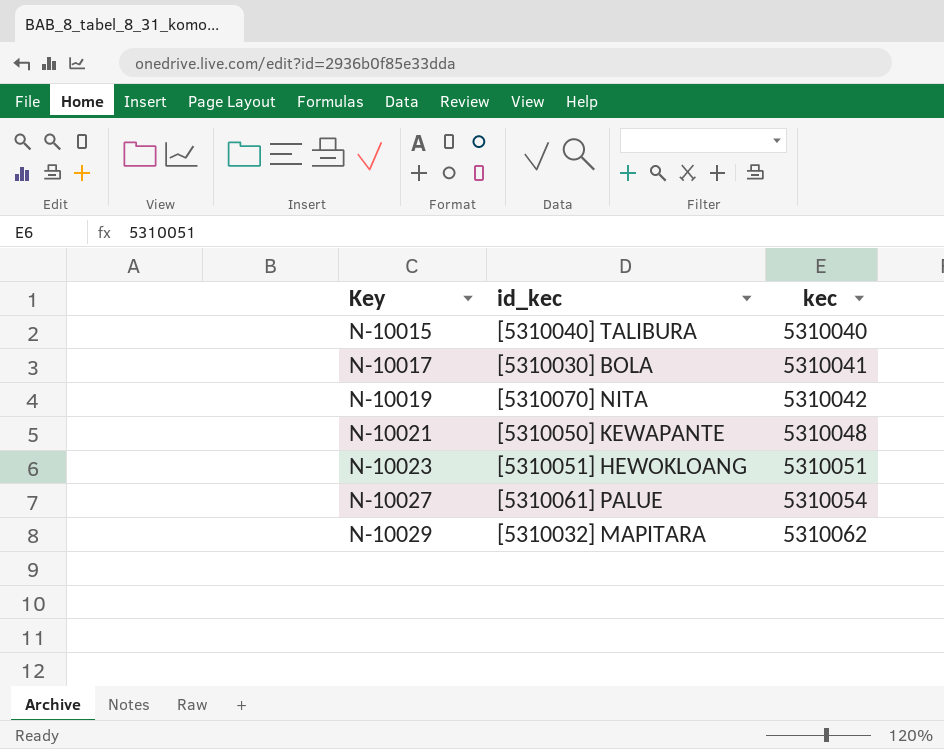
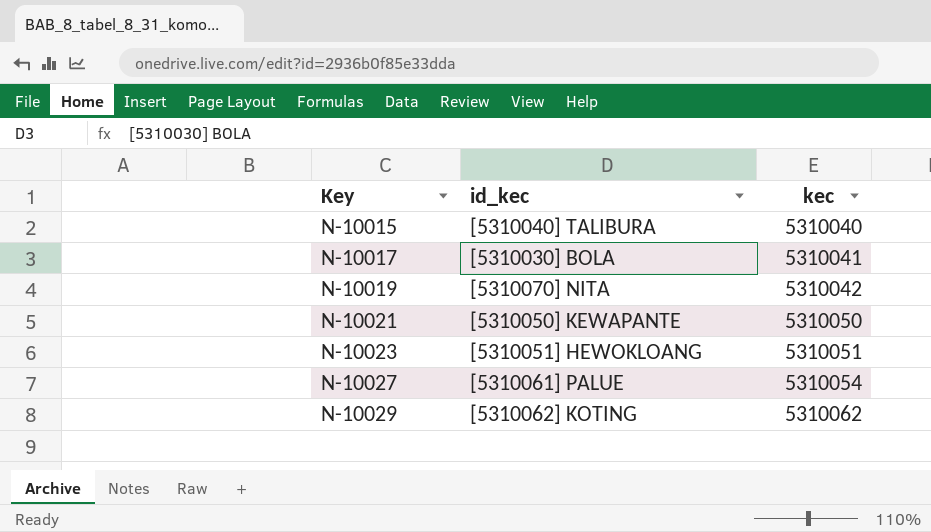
N-10021 | kec: 5310048 -> 5310050
N-10029 | id_kec: [5310032] MAPITARA -> [5310062] KOTING

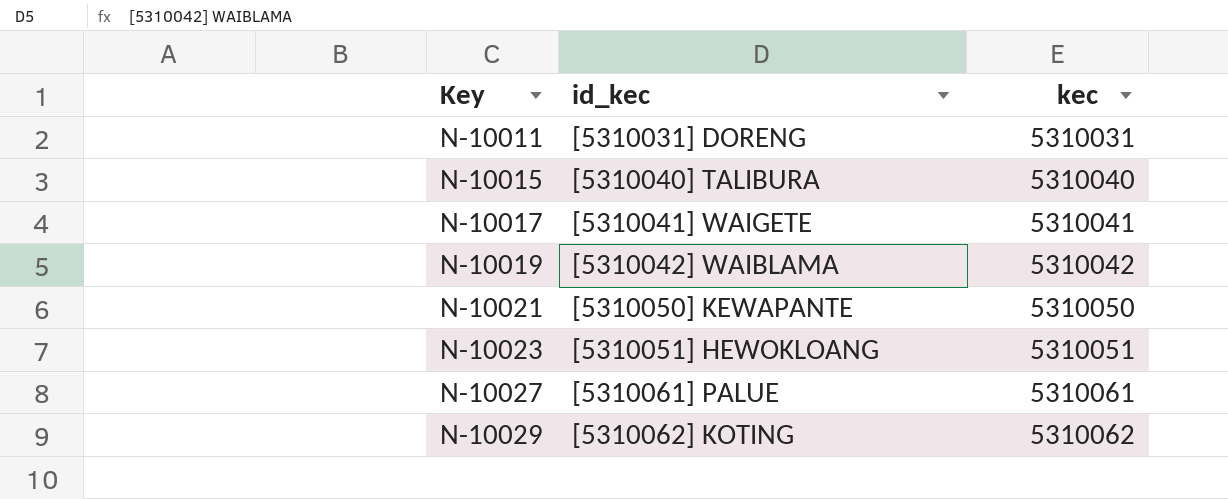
row N-10011: none -> [5310031] DORENG | 5310031
N-10017 | id_kec: [5310030] BOLA -> [5310041] WAIGETE
N-10019 | id_kec: [5310070] NITA -> [5310042] WAIBLAMA
N-10027 | kec: 5310054 -> 5310061

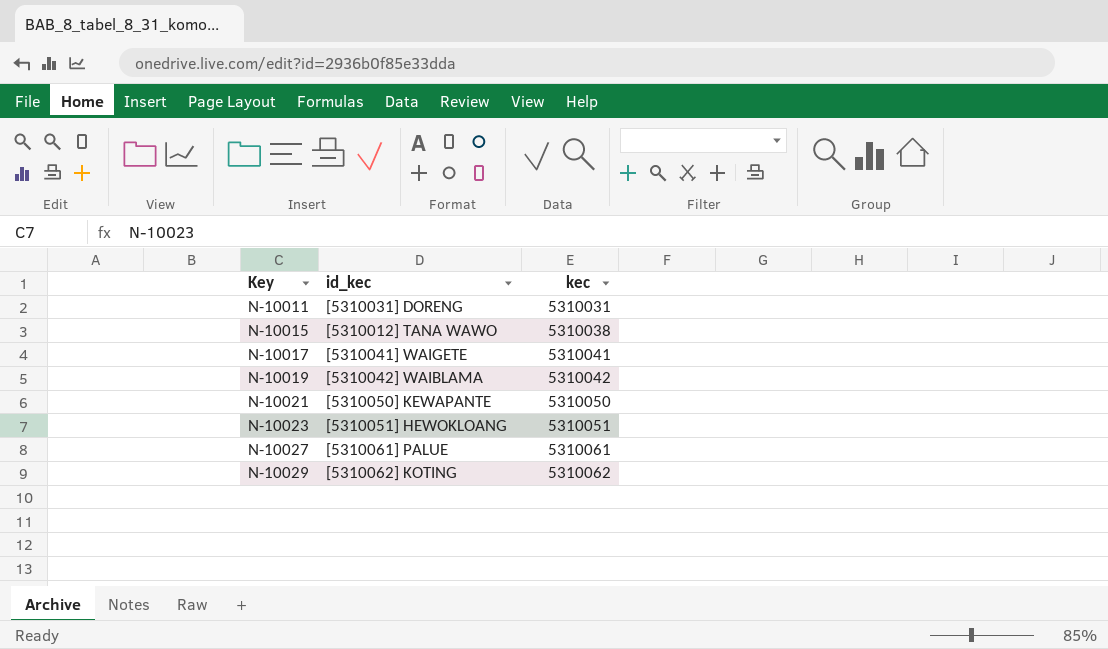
N-10015 | id_kec: [5310040] TALIBURA -> [5310012] TANA WAWO
N-10015 | kec: 5310040 -> 5310038

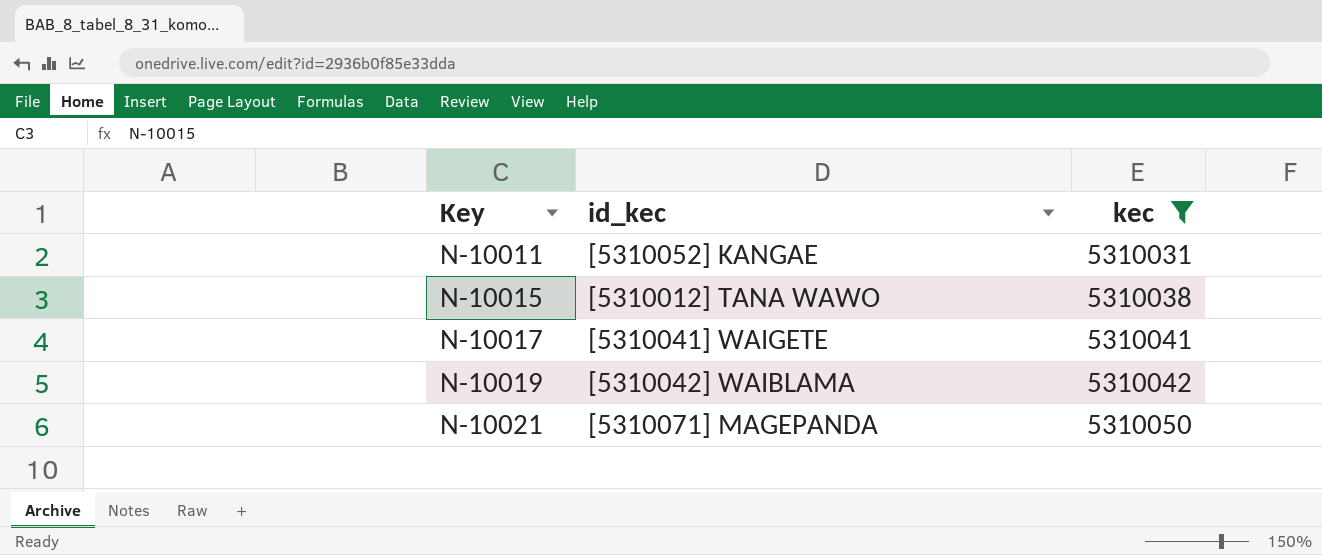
filter: none -> kec <= 5310050
N-10011 | id_kec: [5310031] DORENG -> [5310052] KANGAE
N-10021 | id_kec: [5310050] KEWAPANTE -> [5310071] MAGEPANDA

